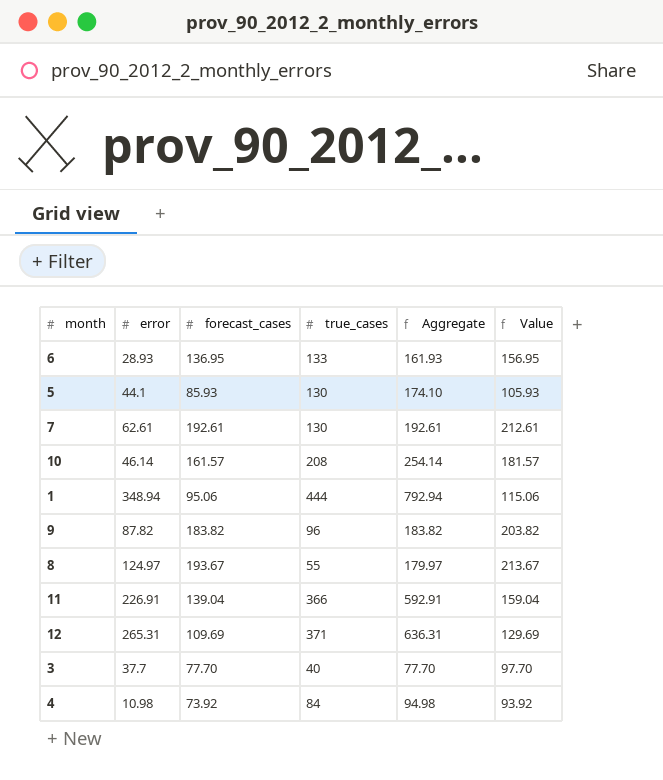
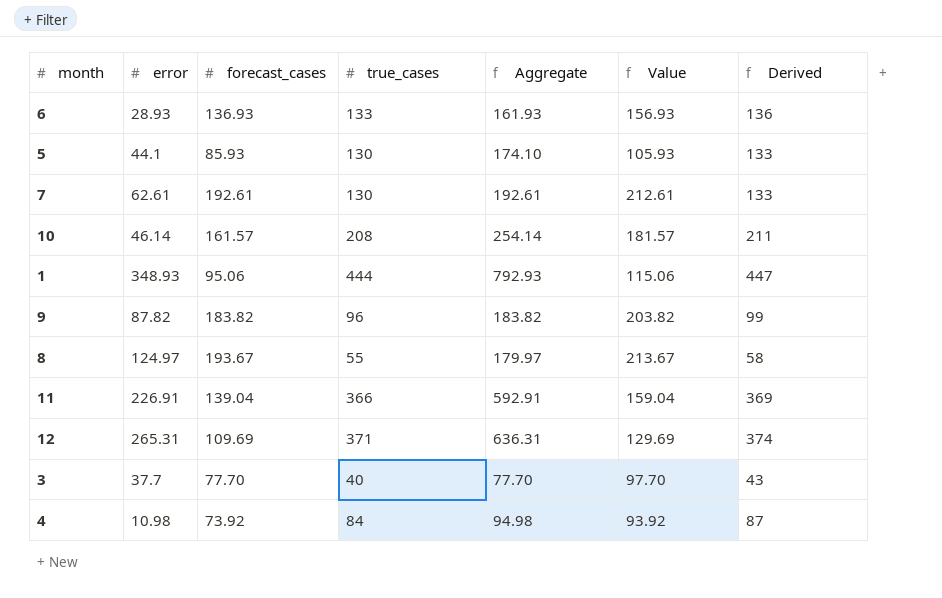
column Derived | formula: none -> [true_cases] + 3
6 | forecast_cases: 136.95 -> 136.93
6 | Value: 156.95 -> 156.93
1 | error: 348.94 -> 348.93
1 | Aggregate: 792.94 -> 792.93

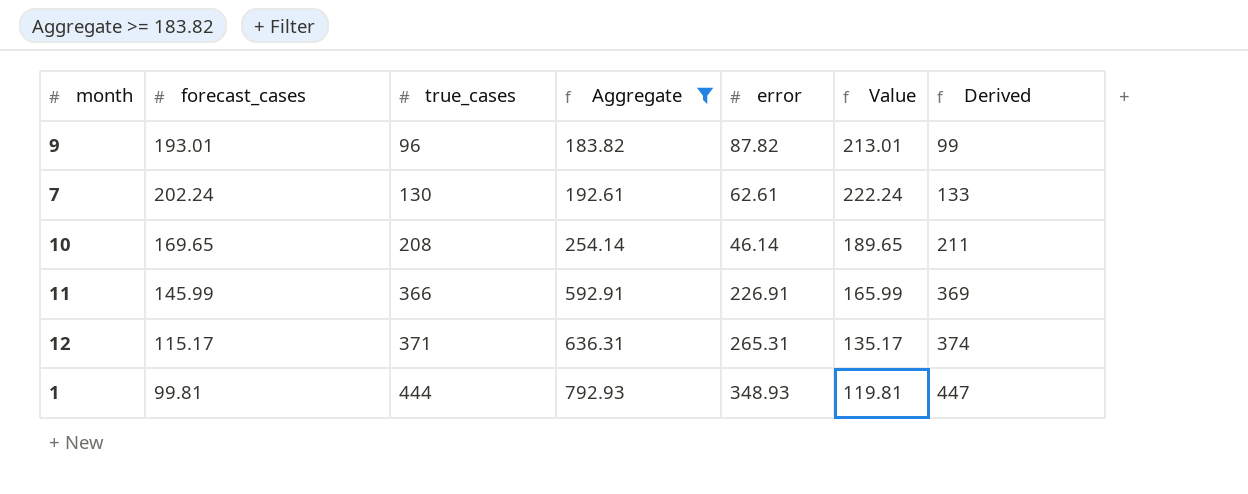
filter: none -> Aggregate >= 183.82
row order: none -> true_cases ascending
column error | position: 2 -> 5
9 | forecast_cases: 183.82 -> 193.01
9 | Value: 203.82 -> 213.01
7 | forecast_cases: 192.61 -> 202.24
7 | Value: 212.61 -> 222.24
10 | forecast_cases: 161.57 -> 169.65
10 | Value: 181.57 -> 189.65
11 | forecast_cases: 139.04 -> 145.99
11 | Value: 159.04 -> 165.99
12 | forecast_cases: 109.69 -> 115.17
12 | Value: 129.69 -> 135.17
1 | forecast_cases: 95.06 -> 99.81
1 | Value: 115.06 -> 119.81

